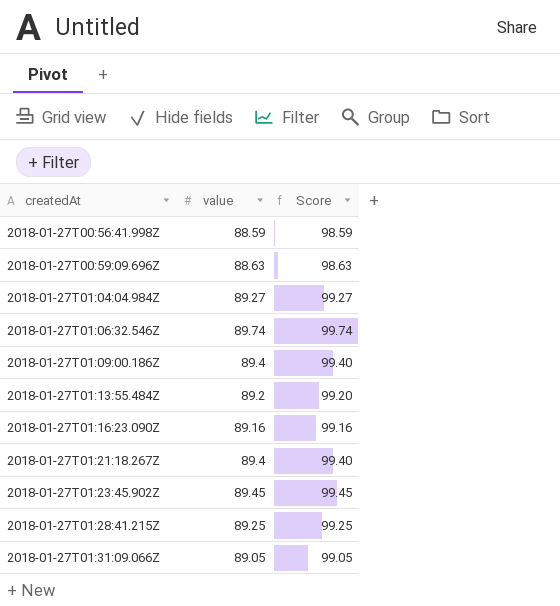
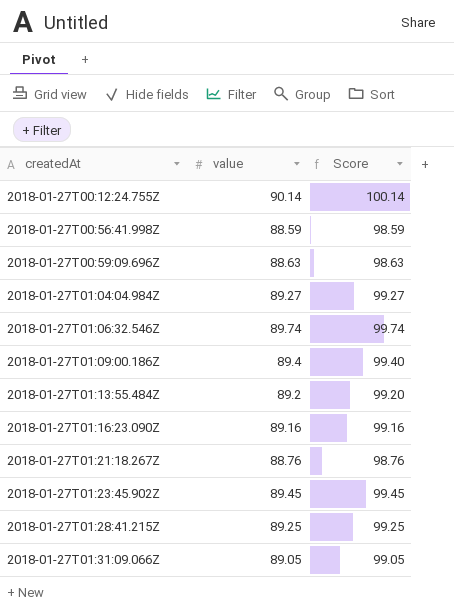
row 2018-01-27T00:12:24.755Z: none -> 90.14 | 100.14
2018-01-27T01:21:18.267Z | value: 89.4 -> 88.76
2018-01-27T01:21:18.267Z | Score: 99.40 -> 98.76

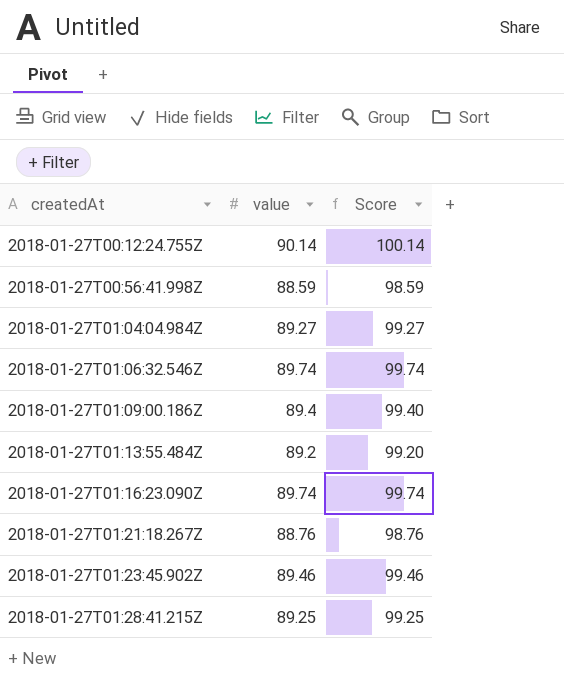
row 2018-01-27T00:59:09.696Z: 88.63 | 98.63 -> none
row 2018-01-27T01:31:09.066Z: 89.05 | 99.05 -> none
2018-01-27T01:16:23.090Z | value: 89.16 -> 89.74
2018-01-27T01:16:23.090Z | Score: 99.16 -> 99.74
2018-01-27T01:23:45.902Z | value: 89.45 -> 89.46
2018-01-27T01:23:45.902Z | Score: 99.45 -> 99.46

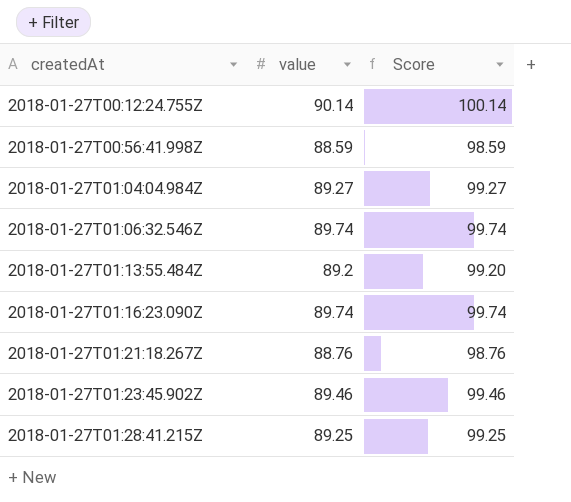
row 2018-01-27T01:09:00.186Z: 89.4 | 99.40 -> none

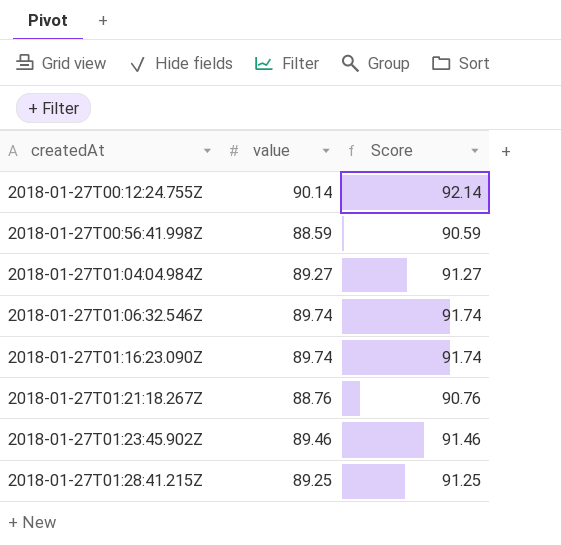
column Score | formula: [value] + 10 -> [value] + 2
row 2018-01-27T01:13:55.484Z: 89.2 | 99.20 -> none

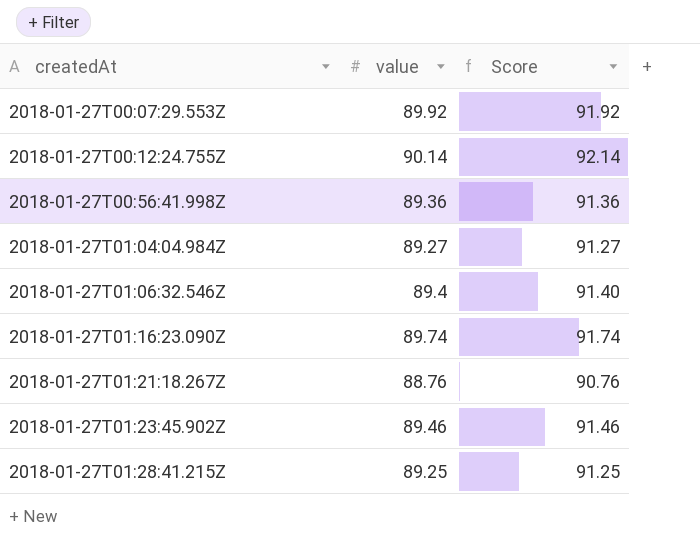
row 2018-01-27T00:07:29.553Z: none -> 89.92 | 91.92
2018-01-27T00:56:41.998Z | value: 88.59 -> 89.36
2018-01-27T00:56:41.998Z | Score: 90.59 -> 91.36
2018-01-27T01:06:32.546Z | value: 89.74 -> 89.4
2018-01-27T01:06:32.546Z | Score: 91.74 -> 91.40

